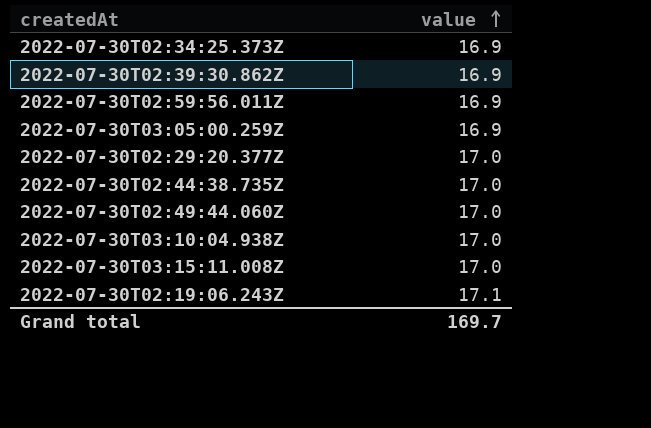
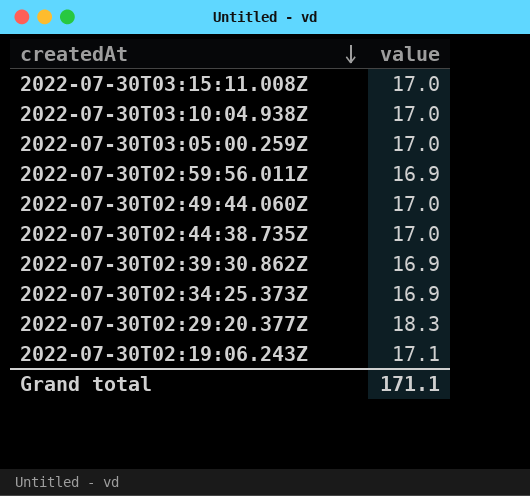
row order: value ascending -> createdAt descending
2022-07-30T03:05:00.259Z | value: 16.9 -> 17.0
2022-07-30T02:29:20.377Z | value: 17.0 -> 18.3
Grand total | value: 169.7 -> 171.1

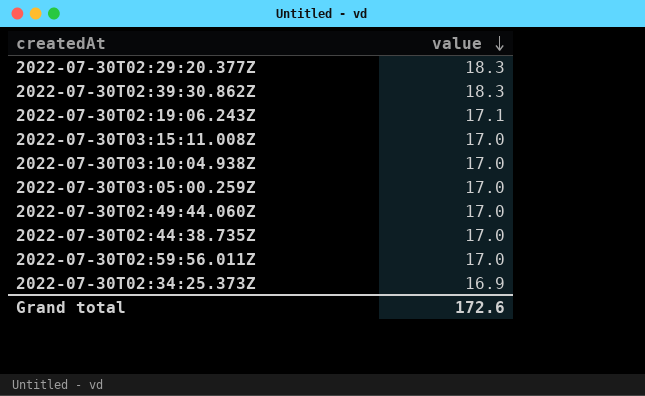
row order: createdAt descending -> value descending
2022-07-30T02:39:30.862Z | value: 16.9 -> 18.3
2022-07-30T02:59:56.011Z | value: 16.9 -> 17.0
Grand total | value: 171.1 -> 172.6

